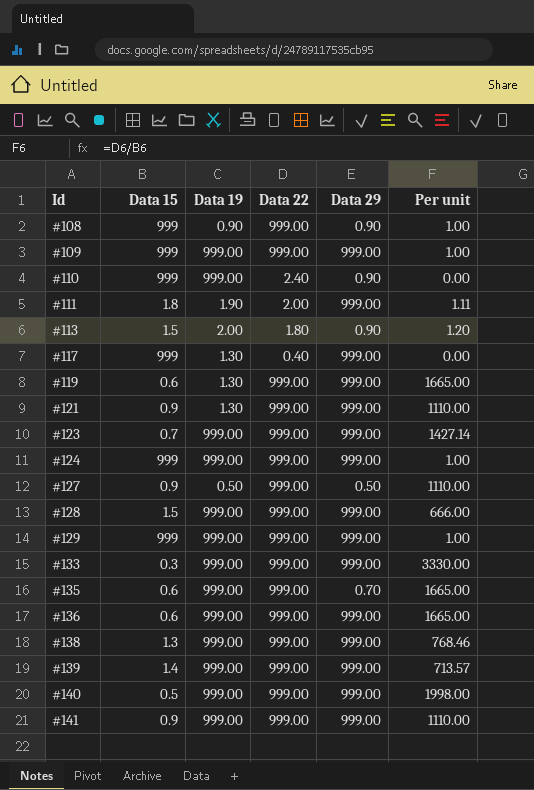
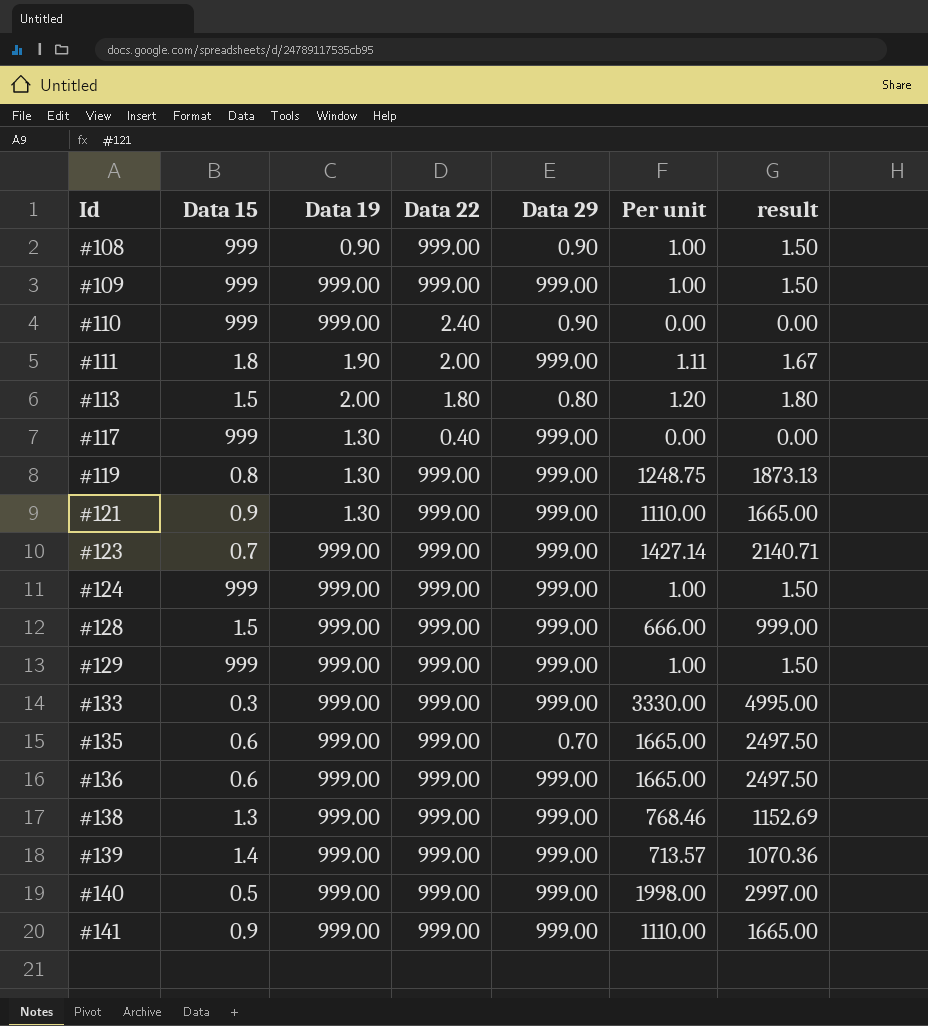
column result | formula: none -> [Per unit] * 1.5
row #127: 0.9 | 0.50 | 999.00 | 0.50 | 1110.00 -> none
#113 | Data 29: 0.90 -> 0.80
#119 | Data 15: 0.6 -> 0.8
#119 | Per unit: 1665.00 -> 1248.75

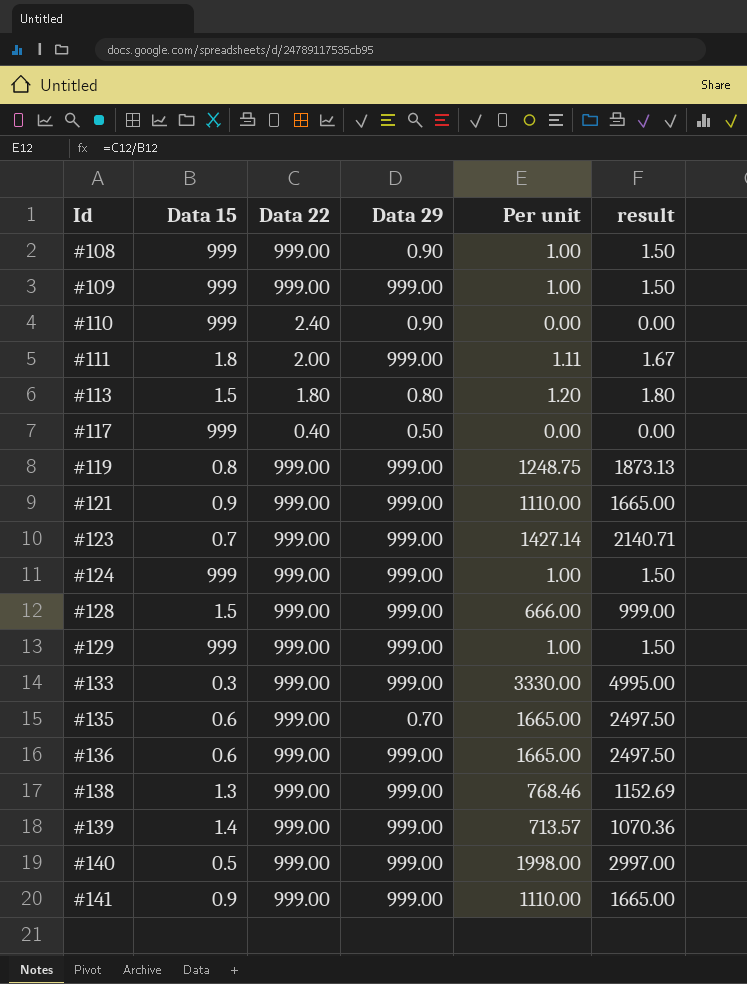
column Data 19 | position: 3 -> none
#117 | Data 29: 999.00 -> 0.50

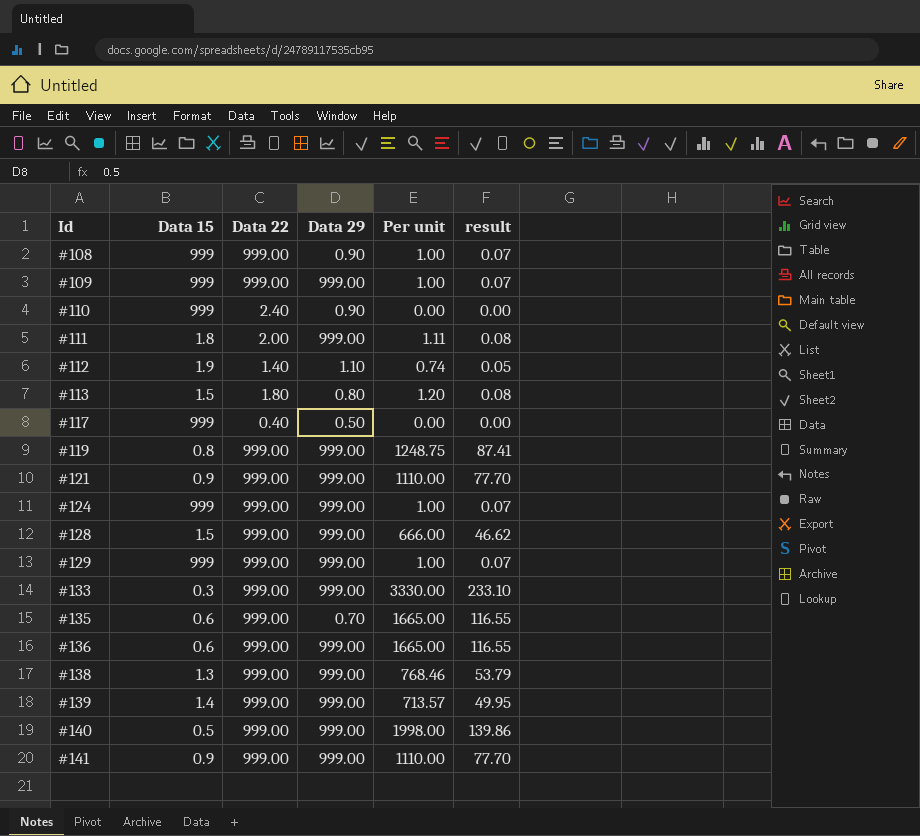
column result | formula: [Per unit] * 1.5 -> [Per unit] * 0.07
row #123: 0.7 | 999.00 | 999.00 | 1427.14 | 2140.71 -> none
row #112: none -> 1.9 | 1.40 | 1.10 | 0.74 | 0.05

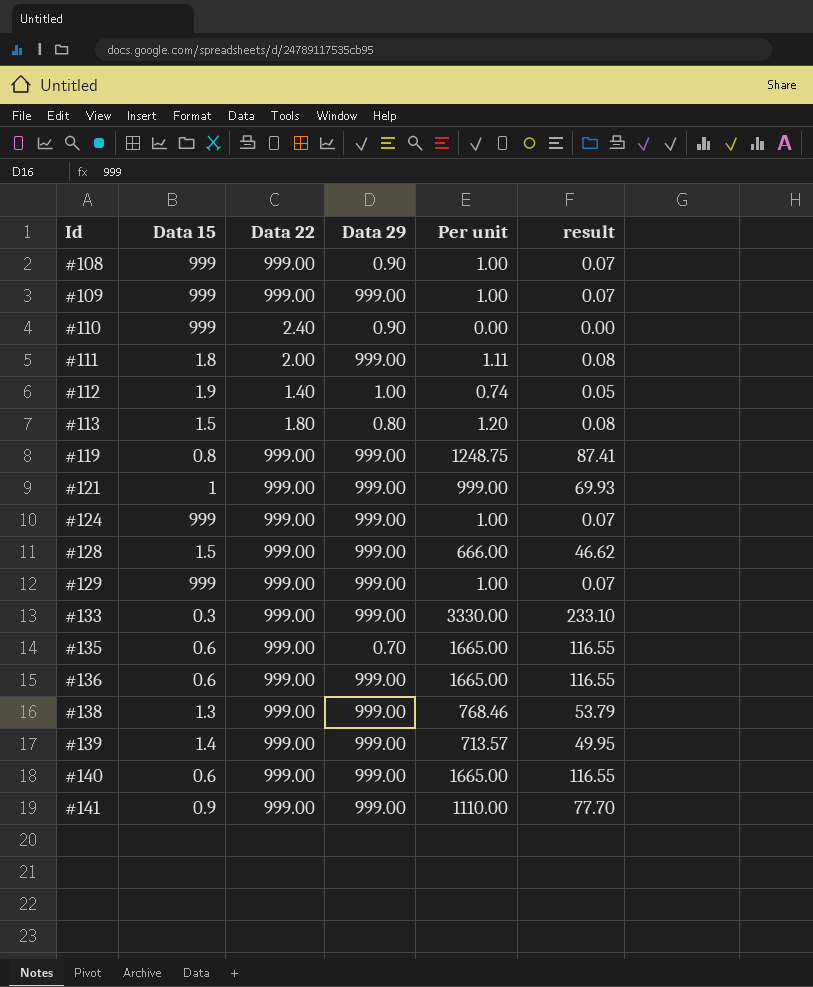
row #117: 999 | 0.40 | 0.50 | 0.00 | 0.00 -> none
#112 | Data 29: 1.10 -> 1.00
#121 | Data 15: 0.9 -> 1
#121 | Per unit: 1110.00 -> 999.00
#121 | result: 77.70 -> 69.93
#140 | Data 15: 0.5 -> 0.6
#140 | Per unit: 1998.00 -> 1665.00
#140 | result: 139.86 -> 116.55

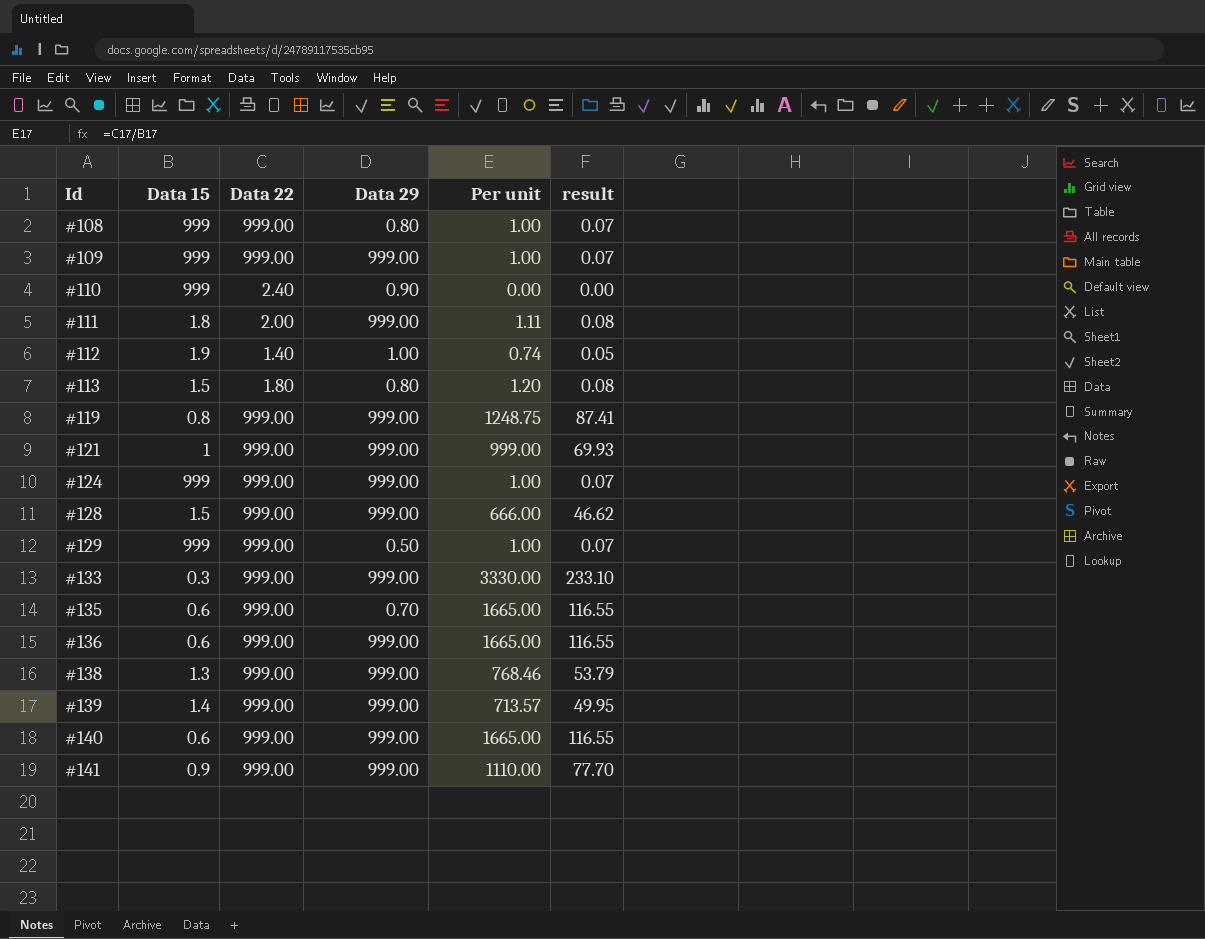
#108 | Data 29: 0.90 -> 0.80
#129 | Data 29: 999.00 -> 0.50

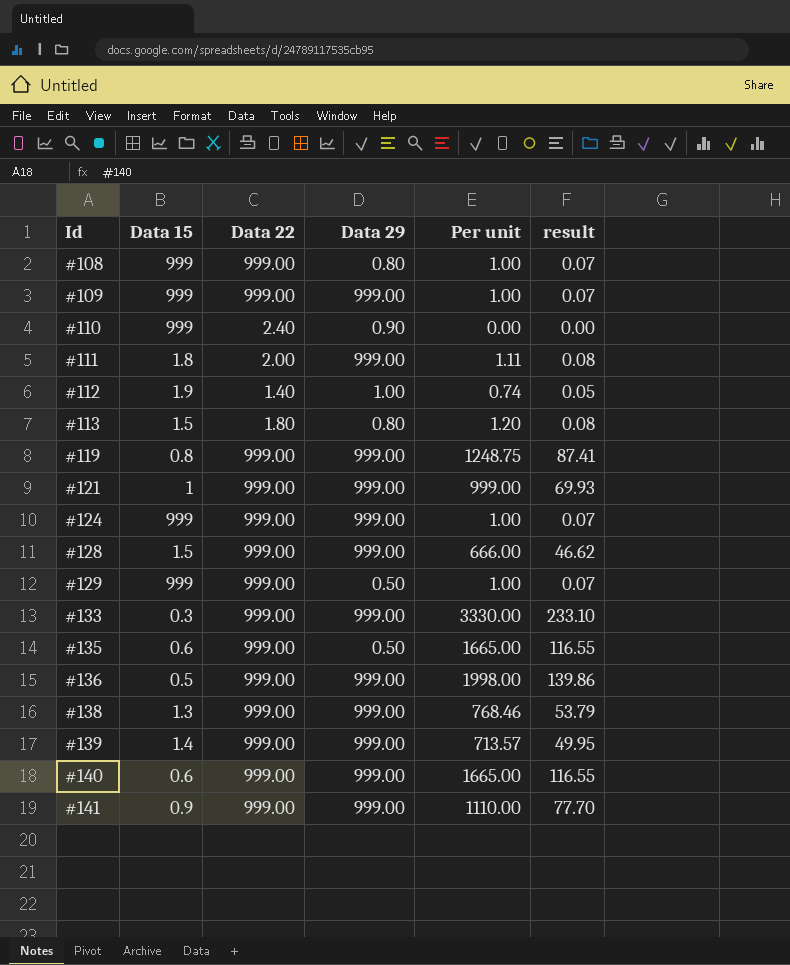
#135 | Data 29: 0.70 -> 0.50
#136 | Data 15: 0.6 -> 0.5
#136 | Per unit: 1665.00 -> 1998.00
#136 | result: 116.55 -> 139.86

